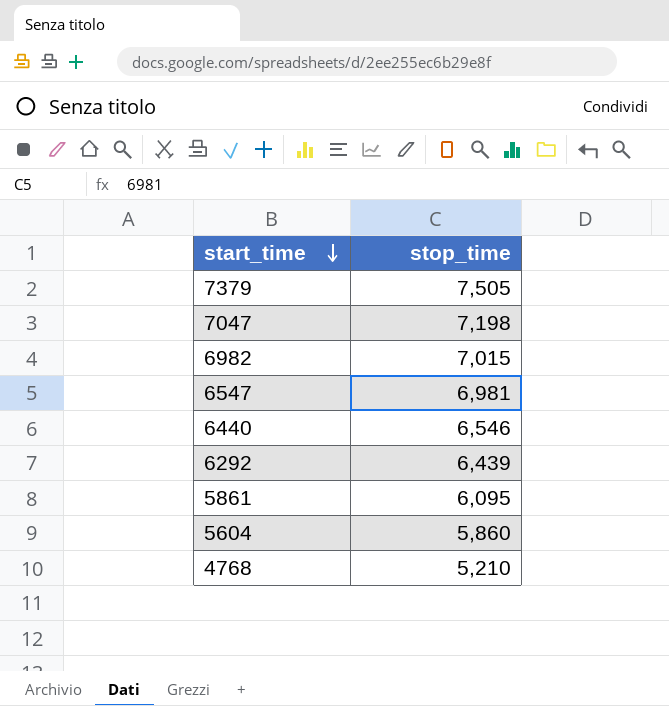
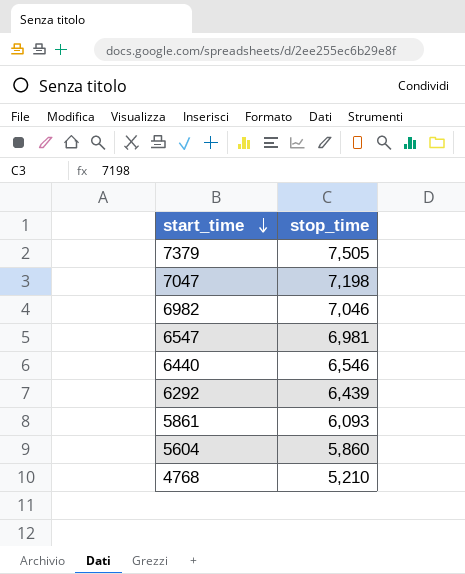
6982 | stop_time: 7,015 -> 7,046
5861 | stop_time: 6,095 -> 6,093

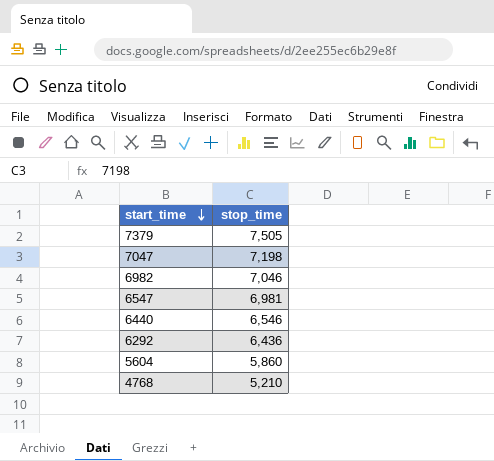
row 5861: 6,093 -> none
6292 | stop_time: 6,439 -> 6,436

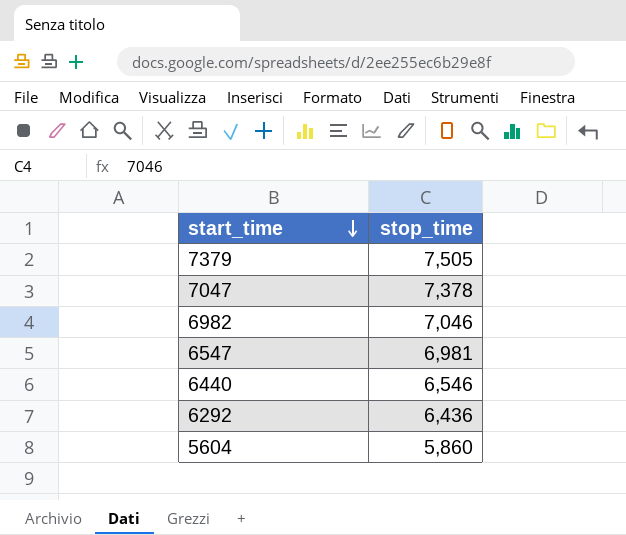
row 4768: 5,210 -> none
7047 | stop_time: 7,198 -> 7,378

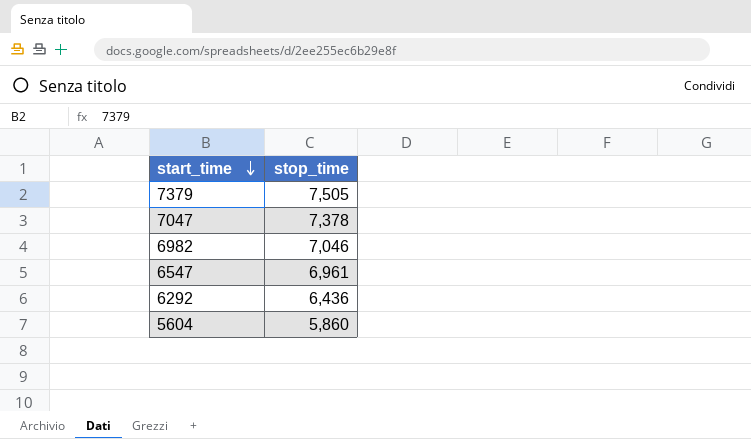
row 6440: 6,546 -> none
6547 | stop_time: 6,981 -> 6,961

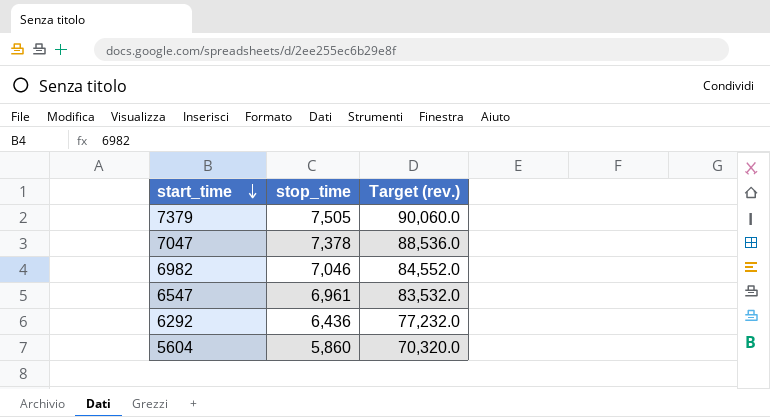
column Target (rev.) | formula: none -> [stop_time] * 12

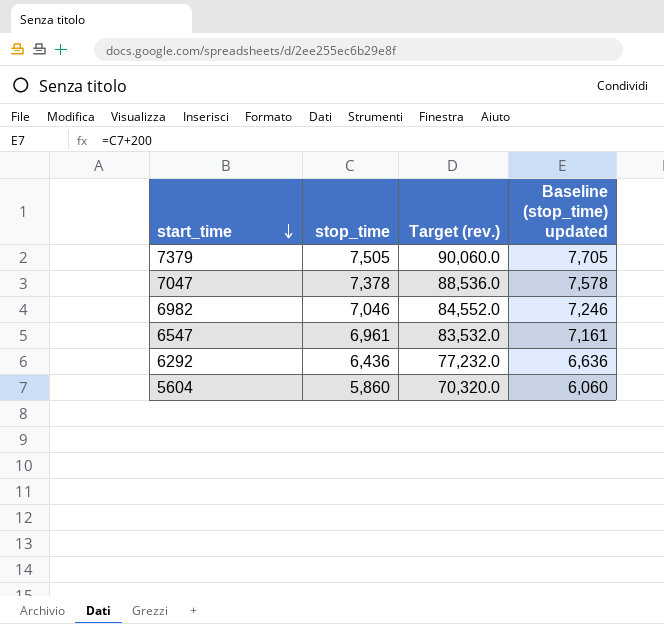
column Baseline (stop_time) updated | formula: none -> [stop_time] + 200

